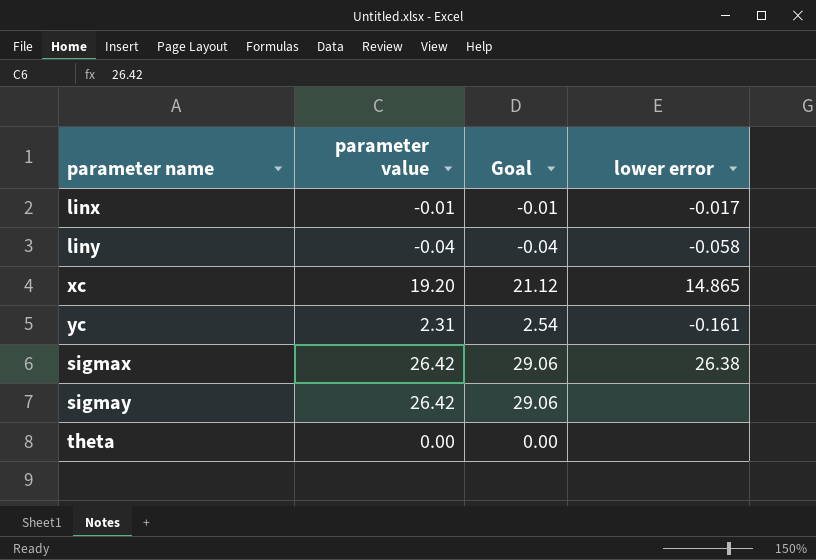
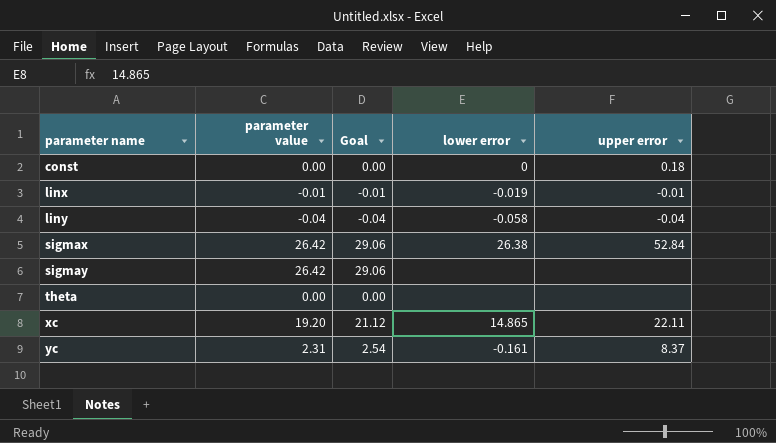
row order: none -> parameter name ascending
column upper error | position: none -> 5
row const: none -> 0.00 | 0.00 | 0 | 0.18
linx | lower error: -0.017 -> -0.019

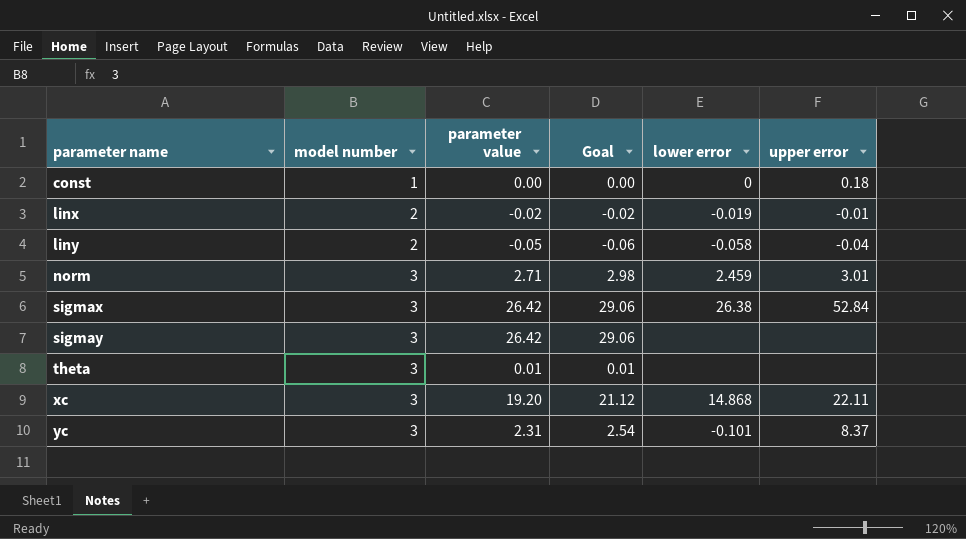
column model number | position: none -> 2
linx | parameter value: -0.01 -> -0.02
linx | Goal: -0.01 -> -0.02
liny | parameter value: -0.04 -> -0.05
liny | Goal: -0.04 -> -0.06
row norm: none -> 3 | 2.71 | 2.98 | 2.459 | 3.01
theta | parameter value: 0.00 -> 0.01
theta | Goal: 0.00 -> 0.01
xc | lower error: 14.865 -> 14.868
yc | lower error: -0.161 -> -0.101

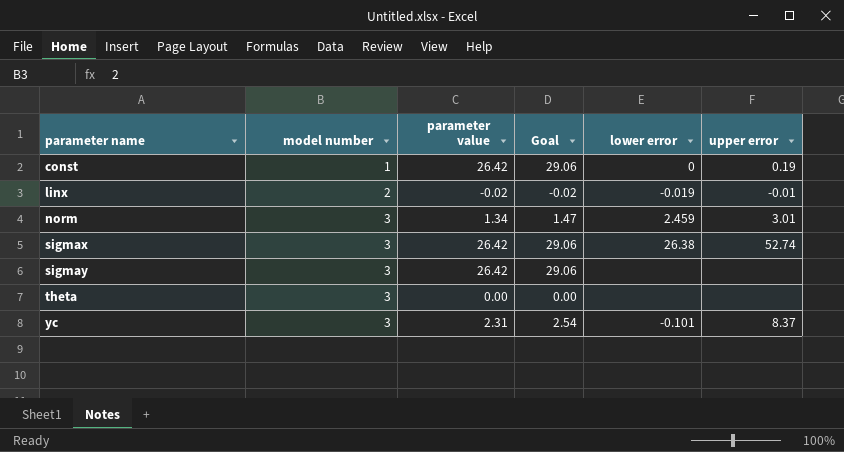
row liny: 2 | -0.05 | -0.06 | -0.058 | -0.04 -> none
row xc: 3 | 19.20 | 21.12 | 14.868 | 22.11 -> none
const | parameter value: 0.00 -> 26.42
const | Goal: 0.00 -> 29.06
const | upper error: 0.18 -> 0.19
norm | parameter value: 2.71 -> 1.34
norm | Goal: 2.98 -> 1.47
sigmax | upper error: 52.84 -> 52.74
theta | parameter value: 0.01 -> 0.00
theta | Goal: 0.01 -> 0.00

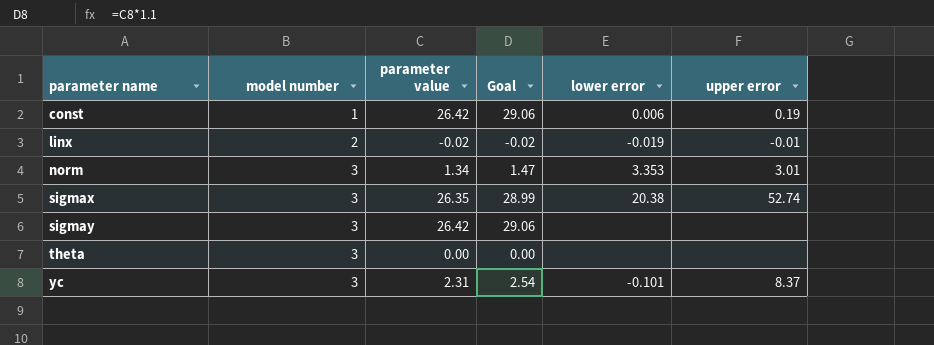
const | lower error: 0 -> 0.006
norm | lower error: 2.459 -> 3.353
sigmax | parameter value: 26.42 -> 26.35
sigmax | Goal: 29.06 -> 28.99
sigmax | lower error: 26.38 -> 20.38

